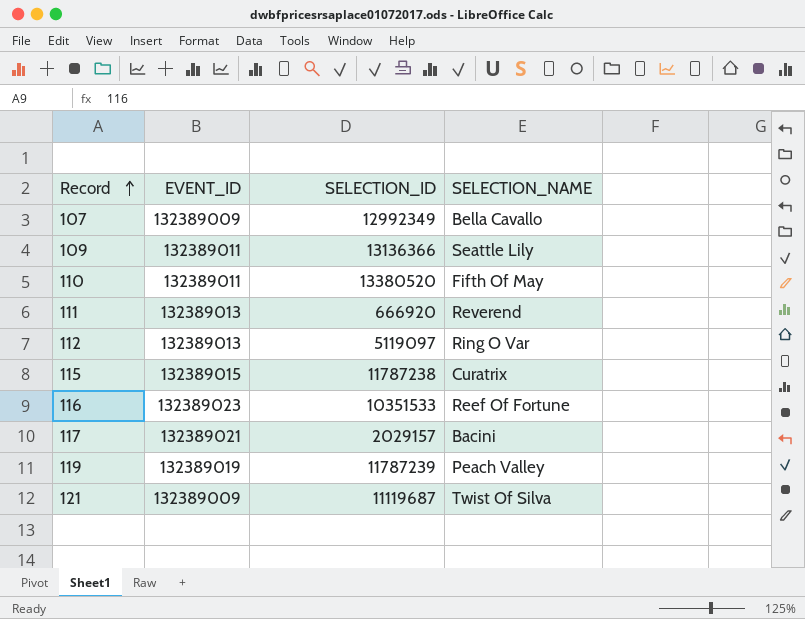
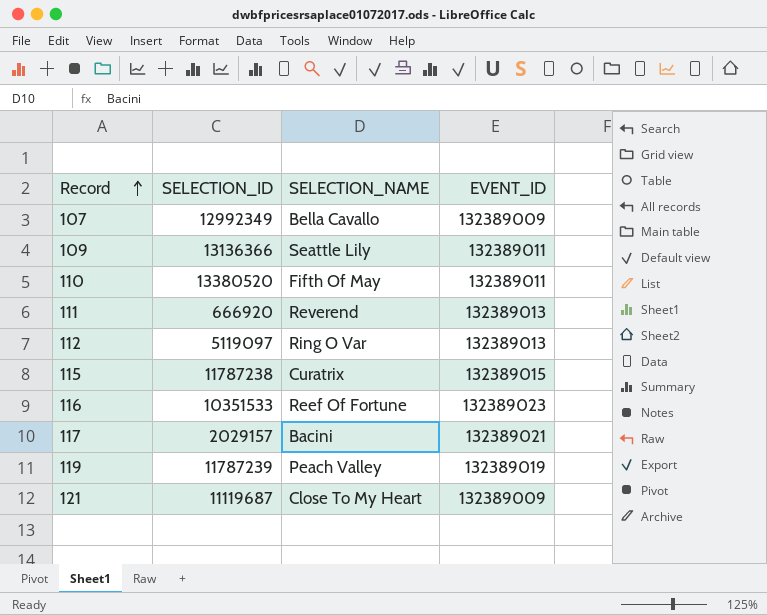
column EVENT_ID | position: 2 -> 4
121 | SELECTION_NAME: Twist Of Silva -> Close To My Heart

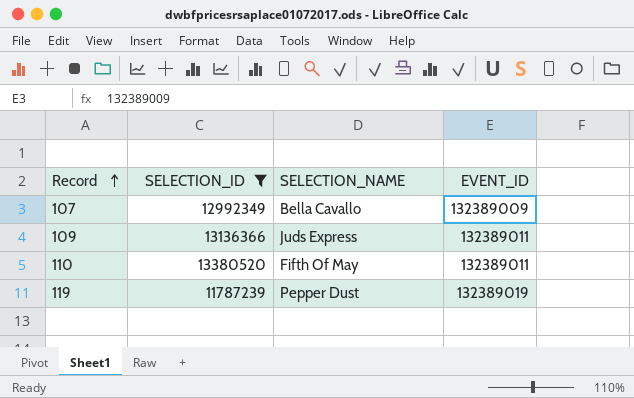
filter: none -> SELECTION_ID >= 11787239
109 | SELECTION_NAME: Seattle Lily -> Juds Express
119 | SELECTION_NAME: Peach Valley -> Pepper Dust

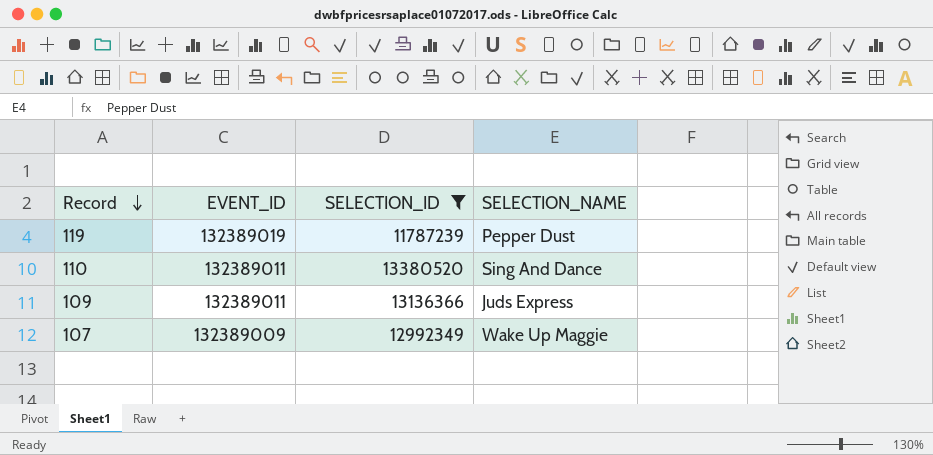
row order: Record ascending -> Record descending
column EVENT_ID | position: 4 -> 2
110 | SELECTION_NAME: Fifth Of May -> Sing And Dance
107 | SELECTION_NAME: Bella Cavallo -> Wake Up Maggie

